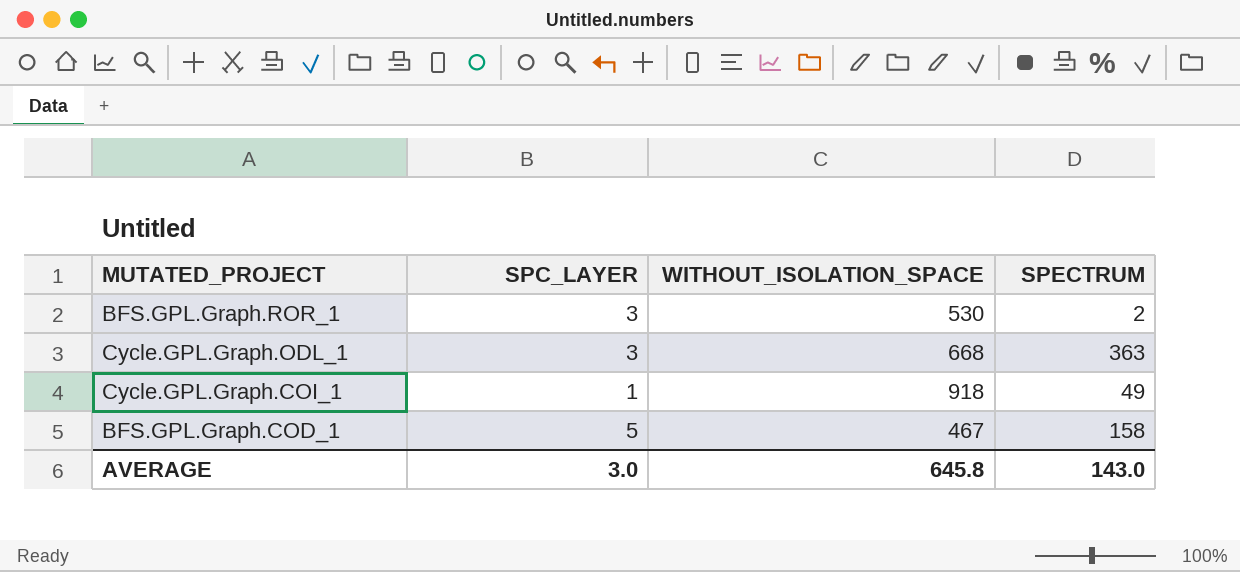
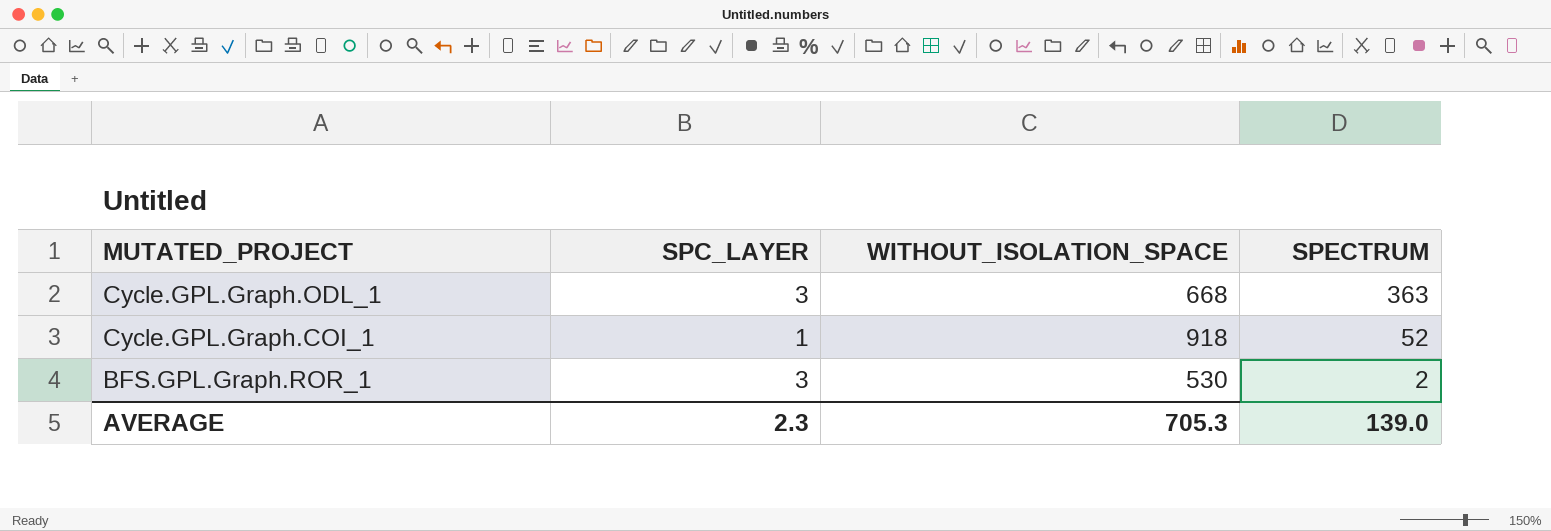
row order: none -> MUTATED_PROJECT descending
row BFS.GPL.Graph.COD_1: 5 | 467 | 158 -> none
Cycle.GPL.Graph.COI_1 | SPECTRUM: 49 -> 52
AVERAGE | SPC_LAYER: 3.0 -> 2.3
AVERAGE | WITHOUT_ISOLATION_SPACE: 645.8 -> 705.3
AVERAGE | SPECTRUM: 143.0 -> 139.0

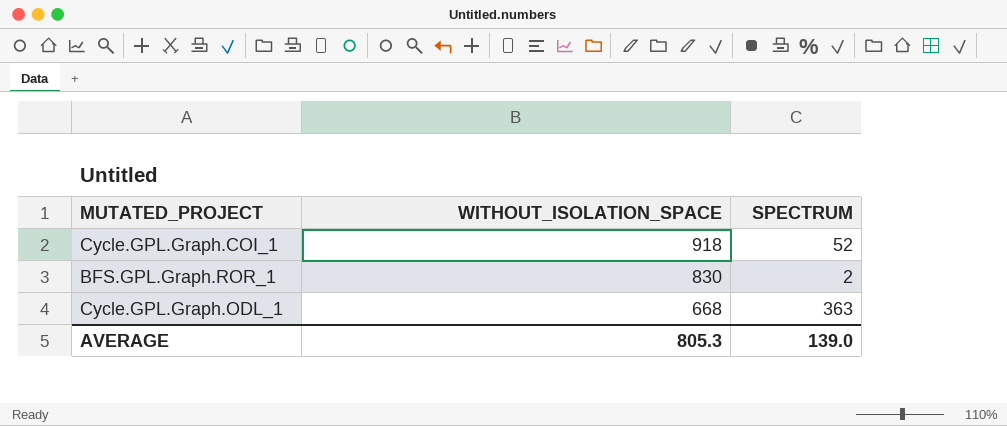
row order: MUTATED_PROJECT descending -> WITHOUT_ISOLATION_SPACE descending
column SPC_LAYER | position: 2 -> none
BFS.GPL.Graph.ROR_1 | WITHOUT_ISOLATION_SPACE: 530 -> 830
AVERAGE | WITHOUT_ISOLATION_SPACE: 705.3 -> 805.3

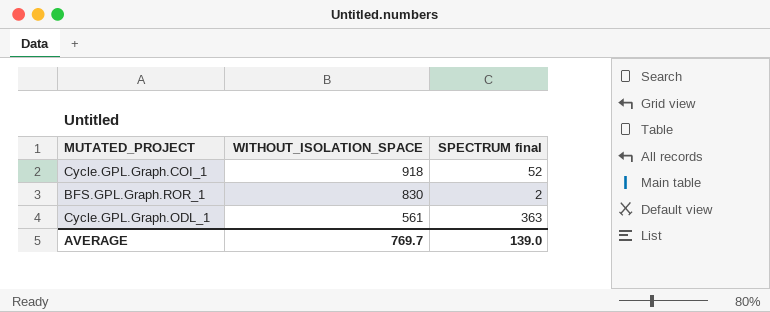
column name: SPECTRUM -> SPECTRUM final
Cycle.GPL.Graph.ODL_1 | WITHOUT_ISOLATION_SPACE: 668 -> 561
AVERAGE | WITHOUT_ISOLATION_SPACE: 805.3 -> 769.7

